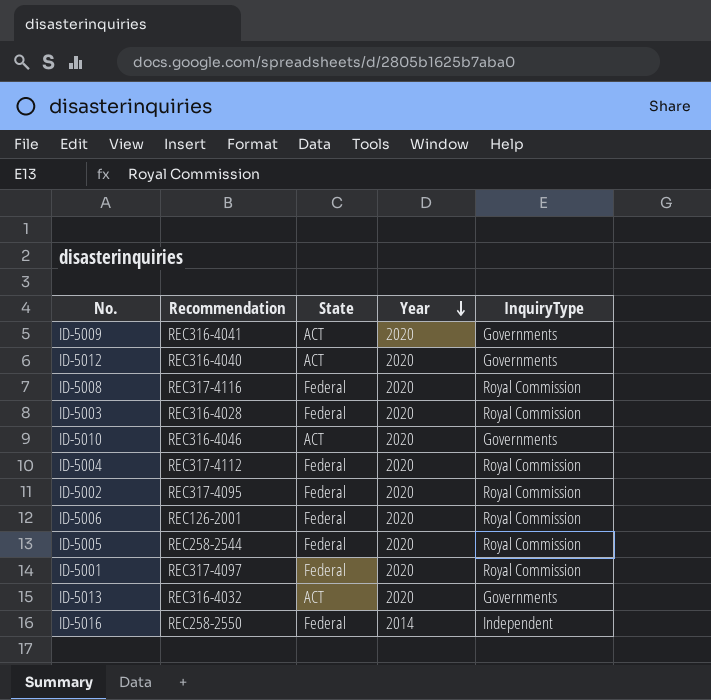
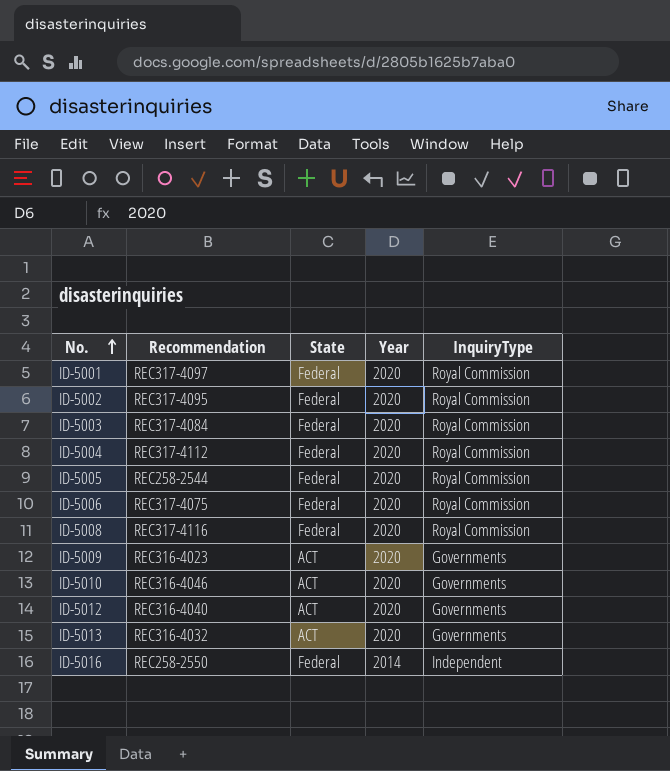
row order: Year descending -> No. ascending
ID-5003 | Recommendation: REC316-4028 -> REC317-4084
ID-5006 | Recommendation: REC126-2001 -> REC317-4075
ID-5009 | Recommendation: REC316-4041 -> REC316-4023

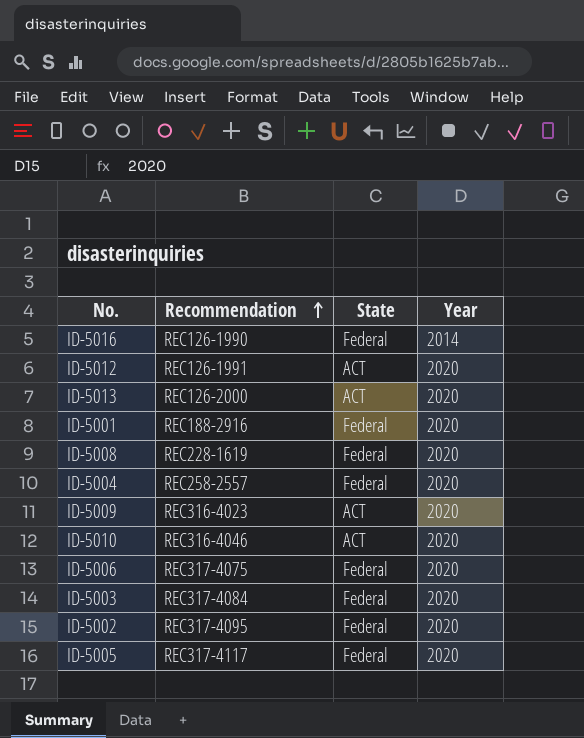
row order: No. ascending -> Recommendation ascending
column InquiryType | position: 5 -> none
ID-5016 | Recommendation: REC258-2550 -> REC126-1990
ID-5012 | Recommendation: REC316-4040 -> REC126-1991
ID-5013 | Recommendation: REC316-4032 -> REC126-2000
ID-5001 | Recommendation: REC317-4097 -> REC188-2916
ID-5008 | Recommendation: REC317-4116 -> REC228-1619
ID-5004 | Recommendation: REC317-4112 -> REC258-2557
ID-5005 | Recommendation: REC258-2544 -> REC317-4117

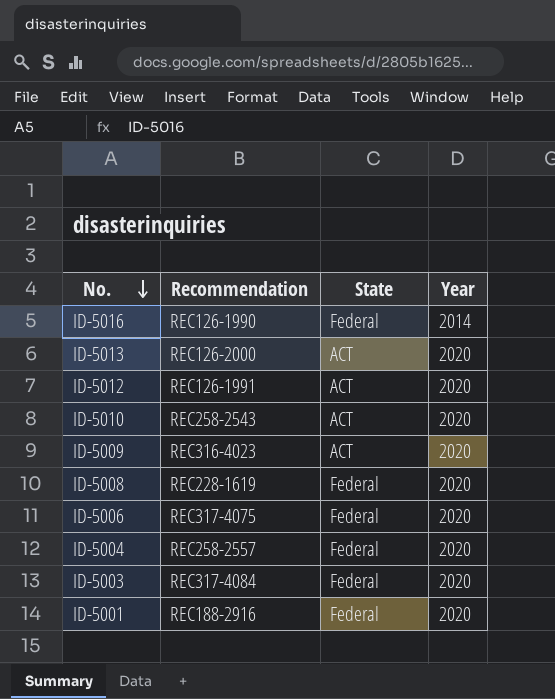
row order: Recommendation ascending -> No. descending
row ID-5002: REC317-4095 | Federal | 2020 -> none
row ID-5005: REC317-4117 | Federal | 2020 -> none
ID-5010 | Recommendation: REC316-4046 -> REC258-2543

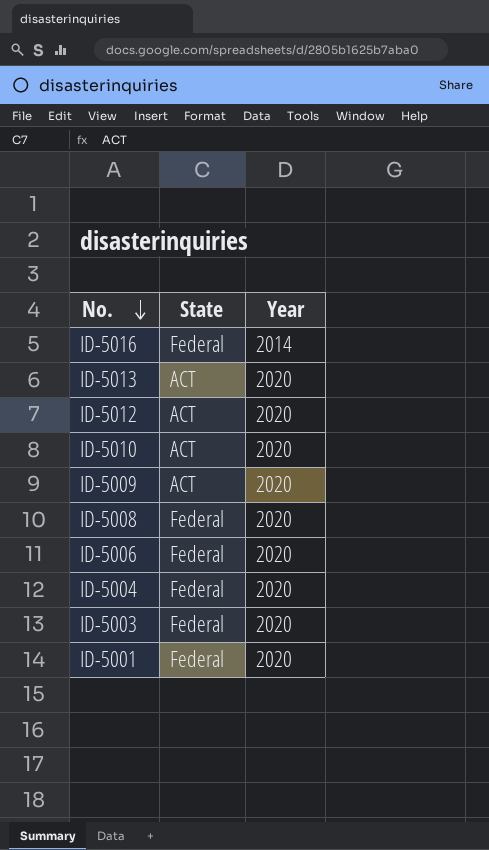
column Recommendation | position: 2 -> none

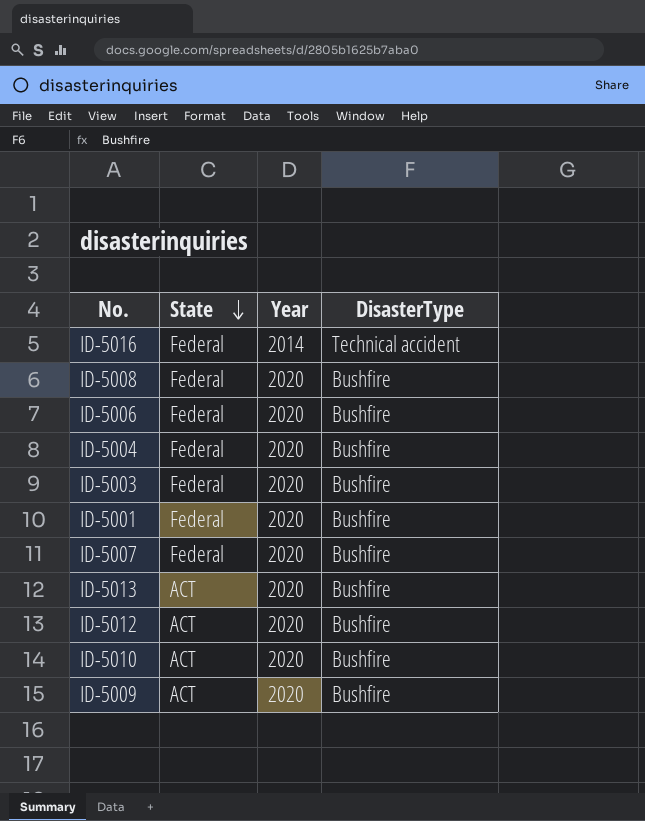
row order: No. descending -> State descending
column DisasterType | position: none -> 4
row ID-5007: none -> Federal | 2020 | Bushfire

